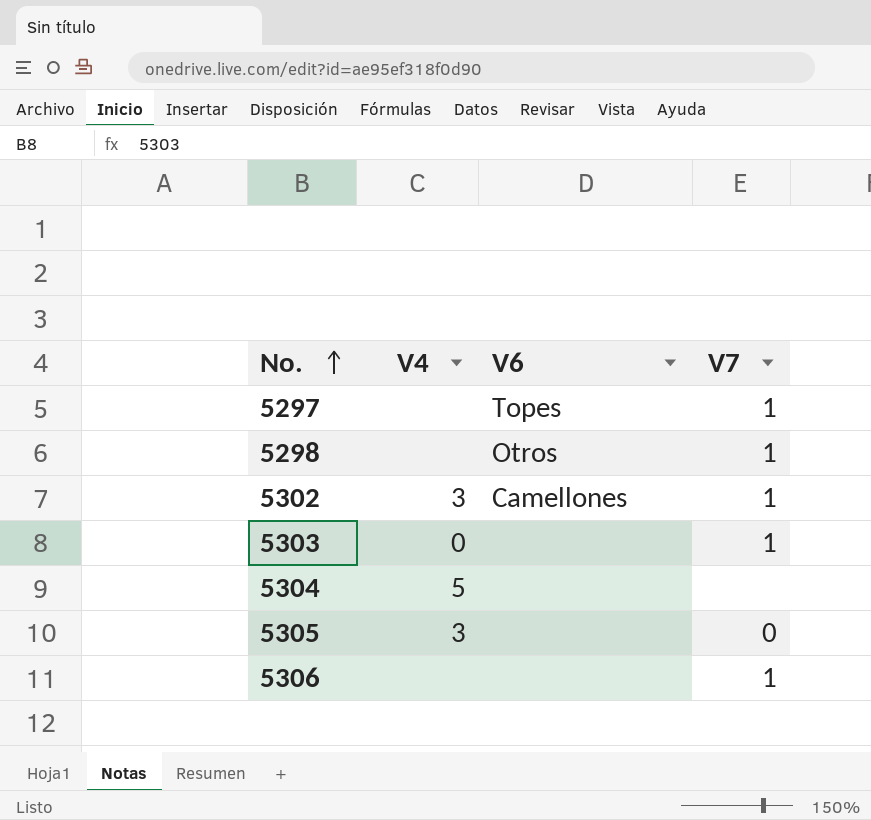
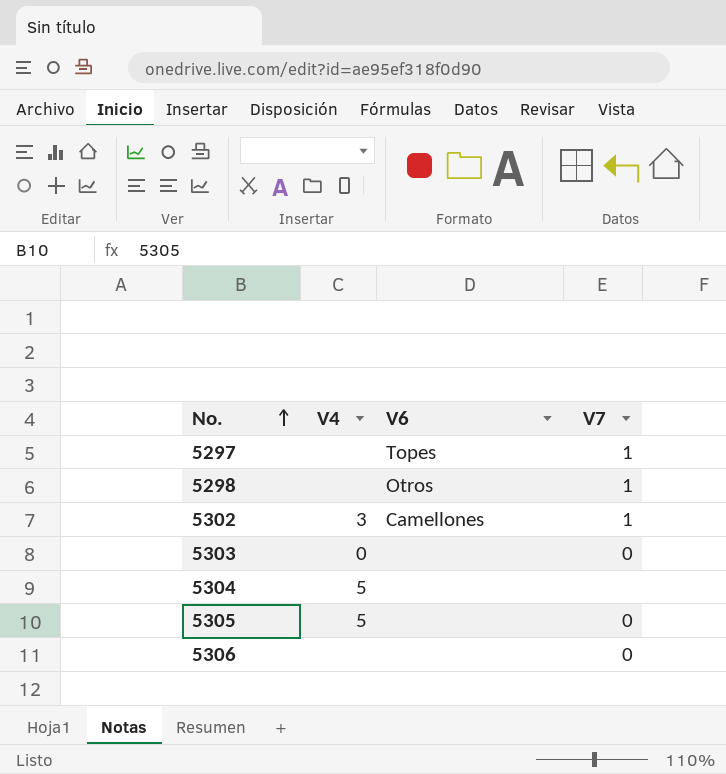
5303 | V7: 1 -> 0
5305 | V4: 3 -> 5
5306 | V7: 1 -> 0

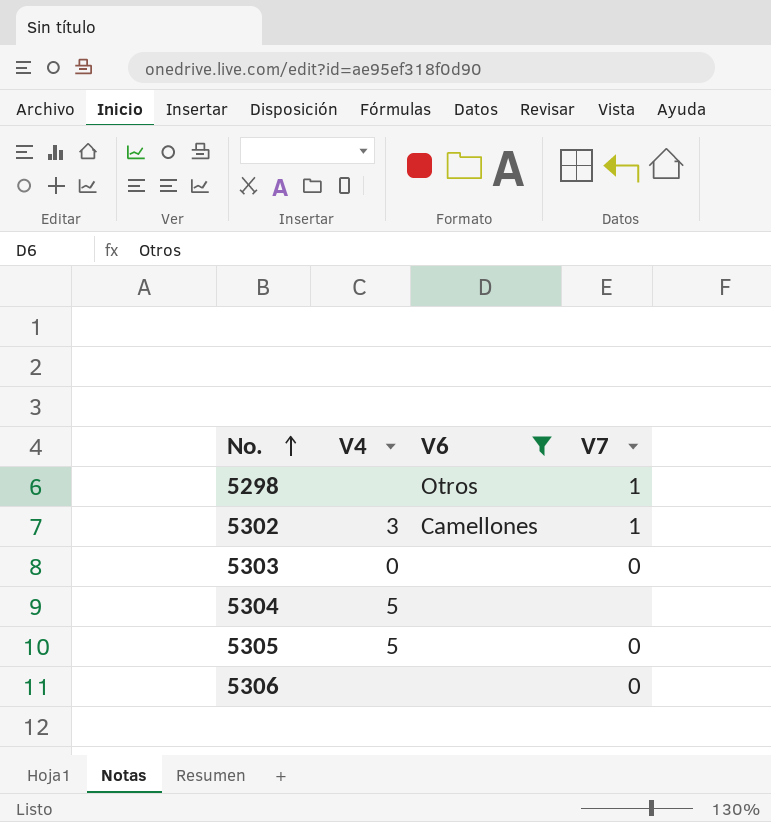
filter: none -> V6 != Topes

